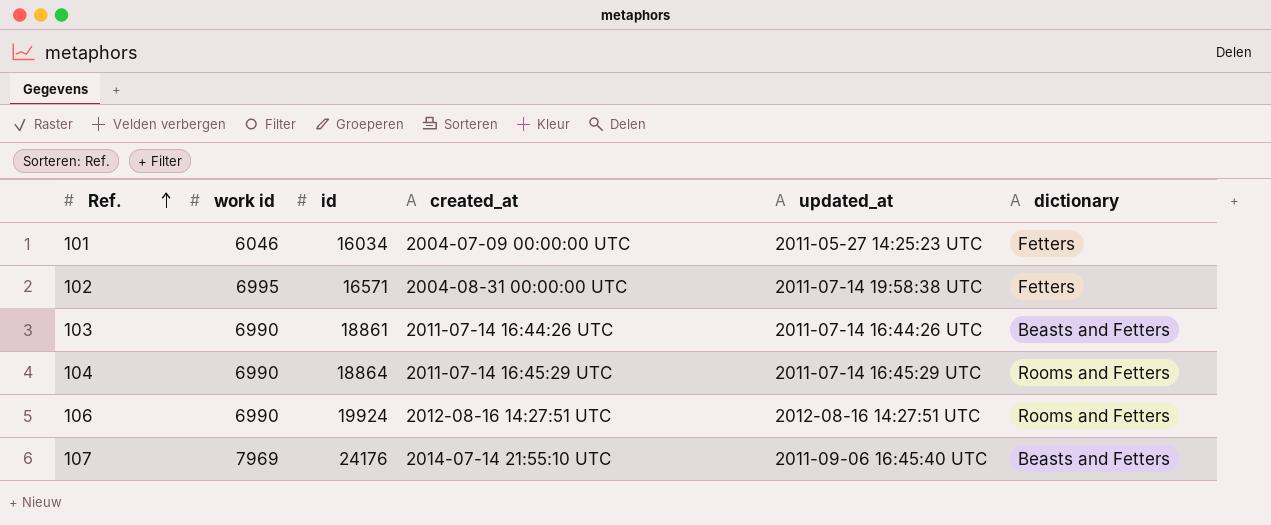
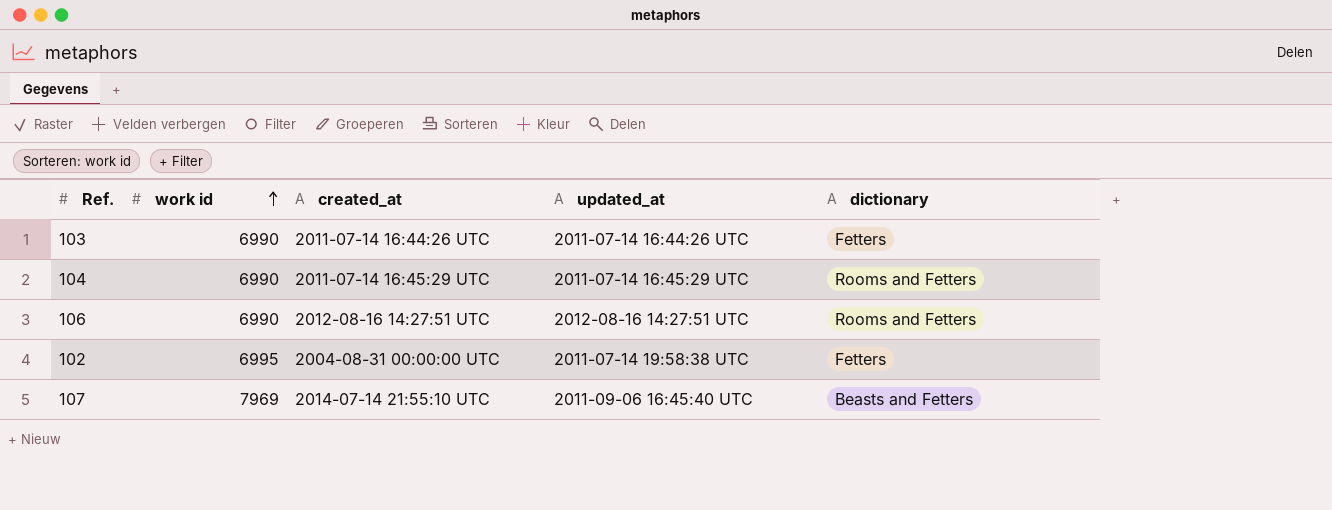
row order: Ref. ascending -> work id ascending
column id | position: 3 -> none
row 101: 6046 | 16034 | 2004-07-09 00:00:00 UTC | 2011-05-27 14:25:23 UTC | Fetters -> none
103 | dictionary: Beasts and Fetters -> Fetters

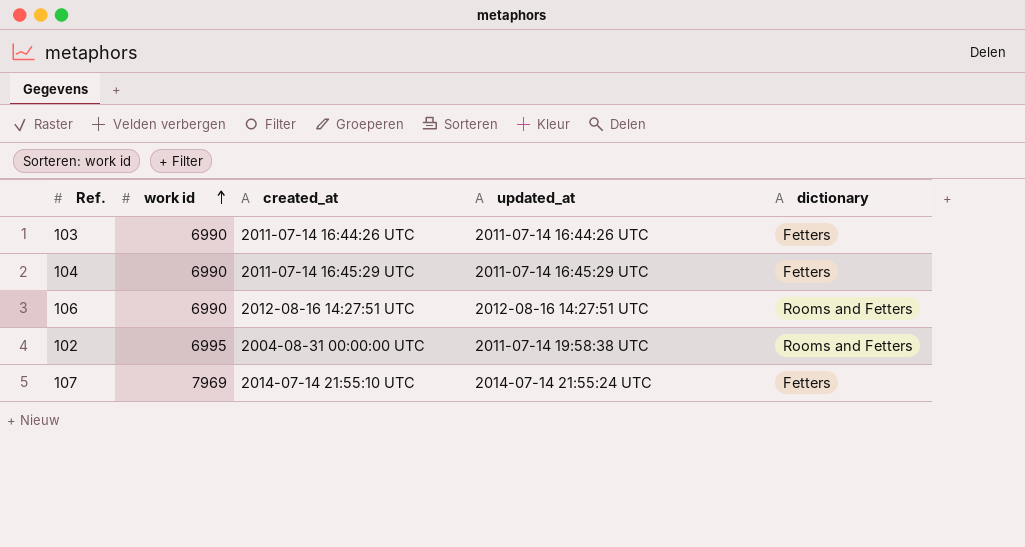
104 | dictionary: Rooms and Fetters -> Fetters
102 | dictionary: Fetters -> Rooms and Fetters
107 | updated_at: 2011-09-06 16:45:40 UTC -> 2014-07-14 21:55:24 UTC
107 | dictionary: Beasts and Fetters -> Fetters

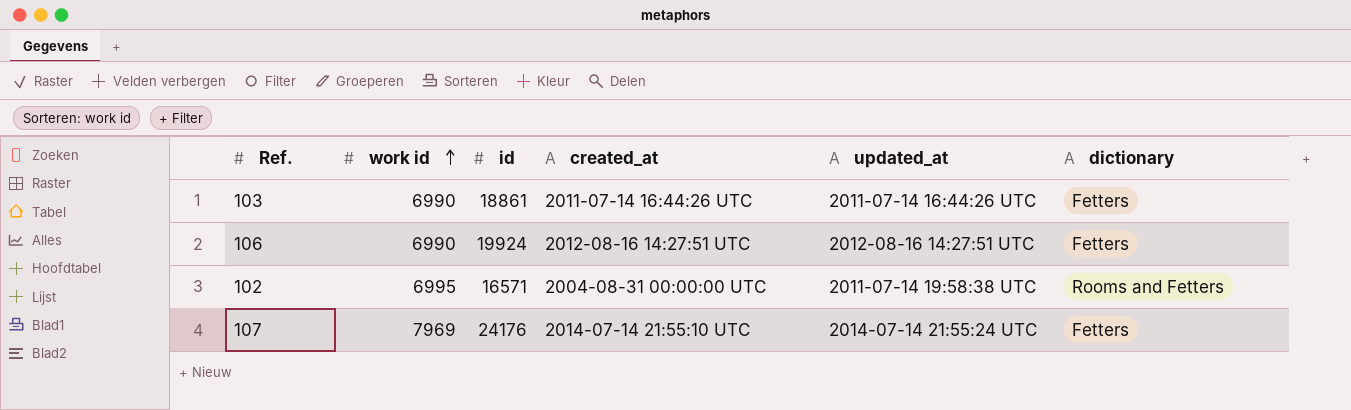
column id | position: none -> 3
row 104: 6990 | 2011-07-14 16:45:29 UTC | 2011-07-14 16:45:29 UTC | Fetters -> none
106 | dictionary: Rooms and Fetters -> Fetters

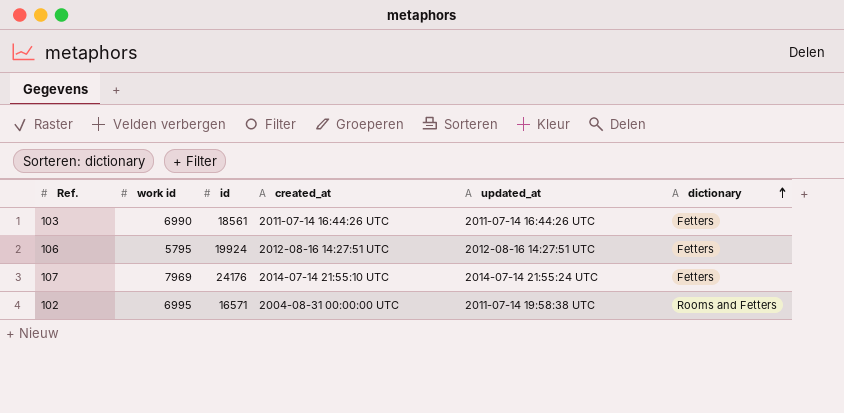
row order: work id ascending -> dictionary ascending
103 | id: 18861 -> 18561
106 | work id: 6990 -> 5795

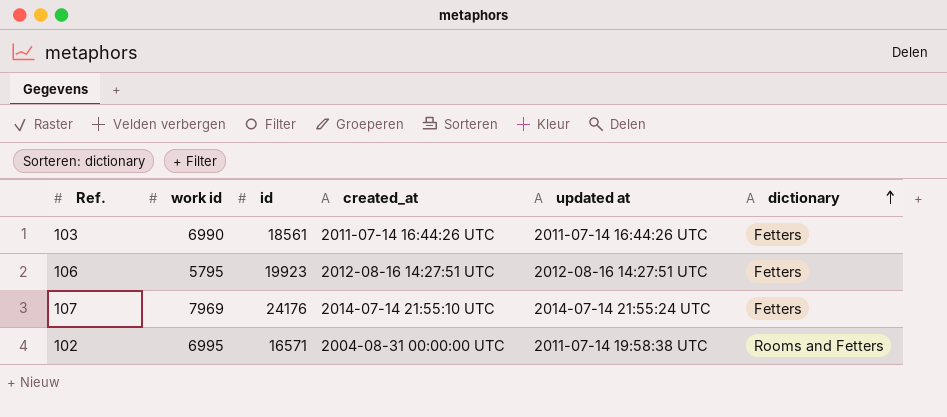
column name: updated_at -> updated at
106 | id: 19924 -> 19923

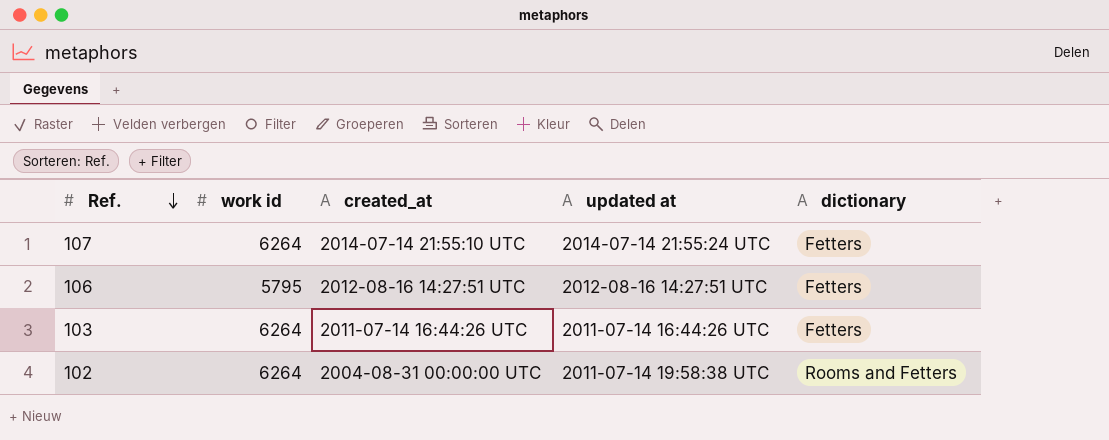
row order: dictionary ascending -> Ref. descending
column id | position: 3 -> none
107 | work id: 7969 -> 6264
103 | work id: 6990 -> 6264
102 | work id: 6995 -> 6264

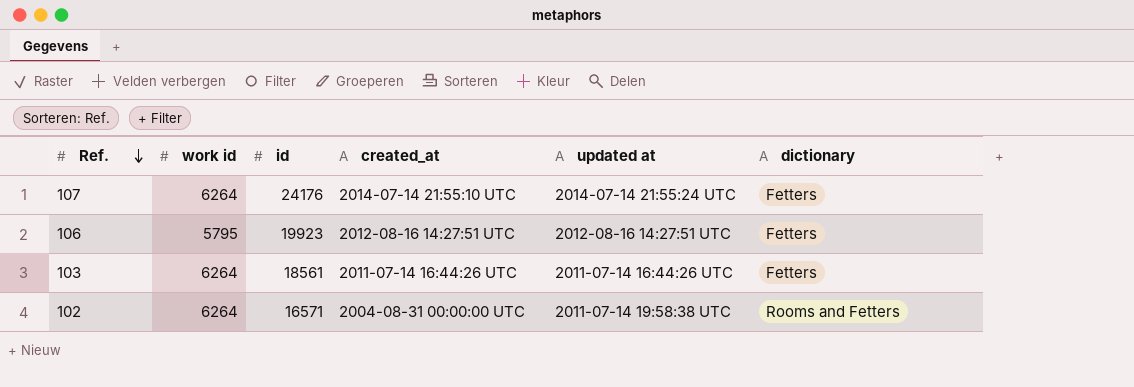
column id | position: none -> 3

